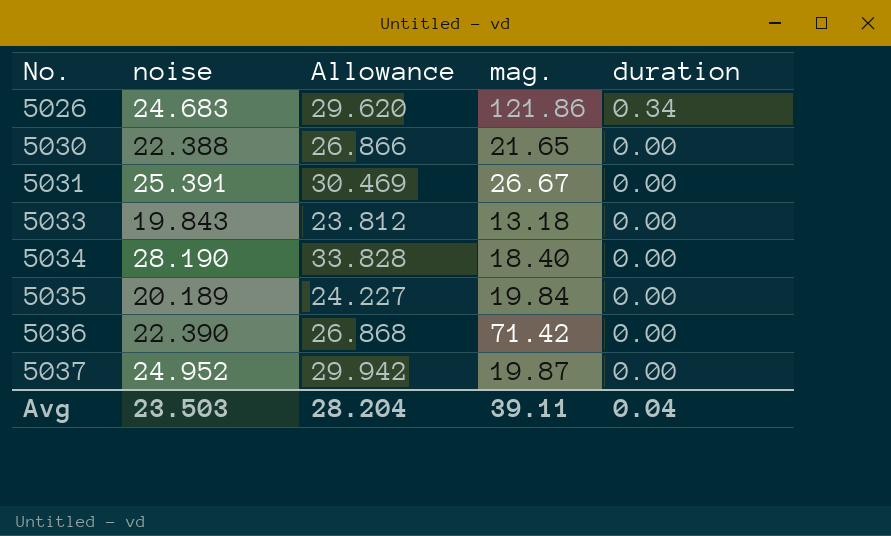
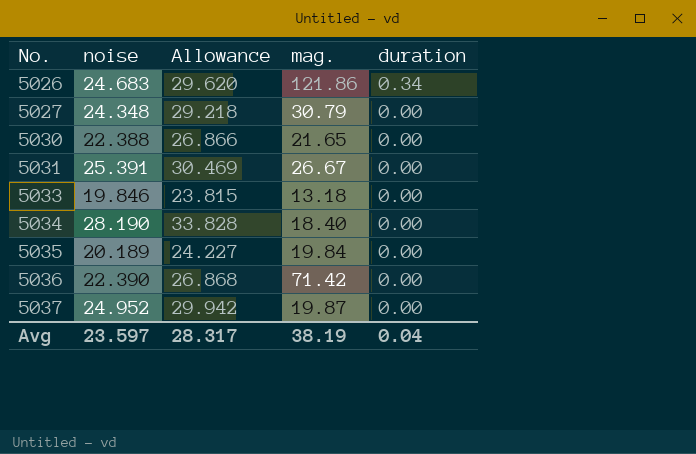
row 5027: none -> 24.348 | 29.218 | 30.79 | 0.00
5033 | noise: 19.843 -> 19.846
5033 | Allowance: 23.812 -> 23.815
Avg | noise: 23.503 -> 23.597
Avg | Allowance: 28.204 -> 28.317
Avg | mag.: 39.11 -> 38.19

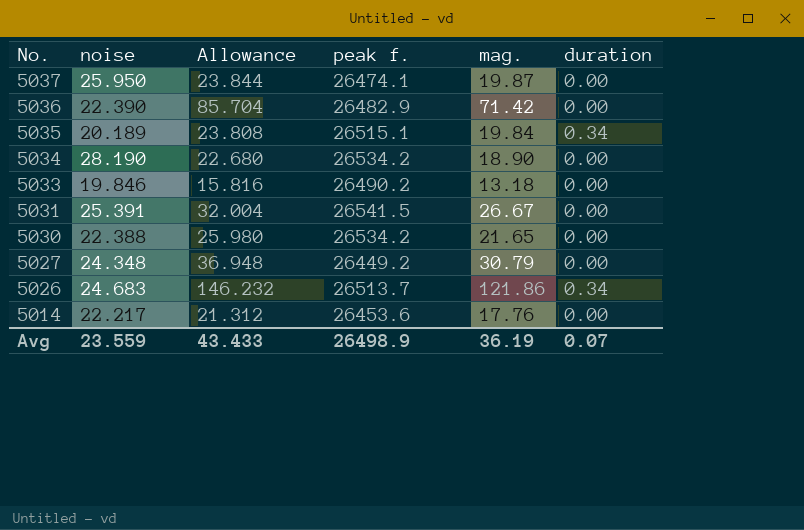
row order: No. ascending -> No. descending
column Allowance | formula: [noise] * 1.2 -> [mag.] * 1.2
column peak f. | position: none -> 4
5037 | noise: 24.952 -> 25.950
5035 | duration: 0.00 -> 0.34
5034 | mag.: 18.40 -> 18.90
row 5014: none -> 22.217 | 21.312 | 26453.6 | 17.76 | 0.00
Avg | noise: 23.597 -> 23.559
Avg | Allowance: 28.317 -> 43.433
Avg | mag.: 38.19 -> 36.19
Avg | duration: 0.04 -> 0.07

